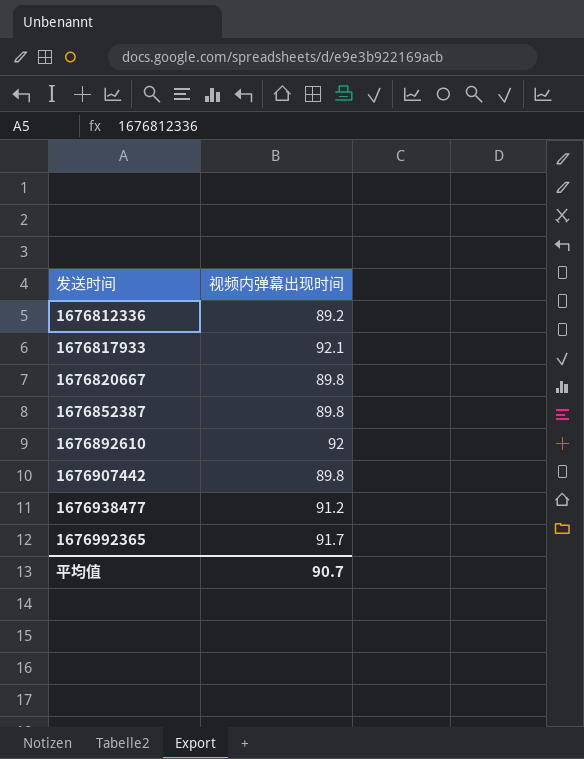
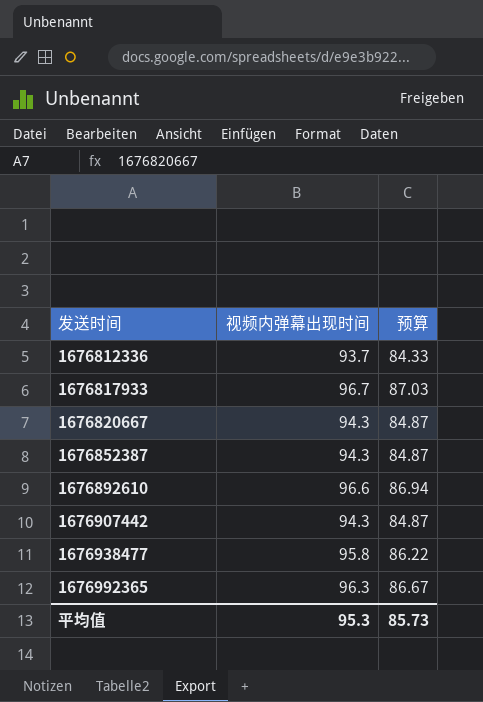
column 预算 | formula: none -> [视频内弹幕出现时间] * 0.9
1676812336 | 视频内弹幕出现时间: 89.2 -> 93.7
1676817933 | 视频内弹幕出现时间: 92.1 -> 96.7
1676820667 | 视频内弹幕出现时间: 89.8 -> 94.3
1676852387 | 视频内弹幕出现时间: 89.8 -> 94.3
1676892610 | 视频内弹幕出现时间: 92 -> 96.6
1676907442 | 视频内弹幕出现时间: 89.8 -> 94.3
1676938477 | 视频内弹幕出现时间: 91.2 -> 95.8
1676992365 | 视频内弹幕出现时间: 91.7 -> 96.3
平均值 | 视频内弹幕出现时间: 90.7 -> 95.3

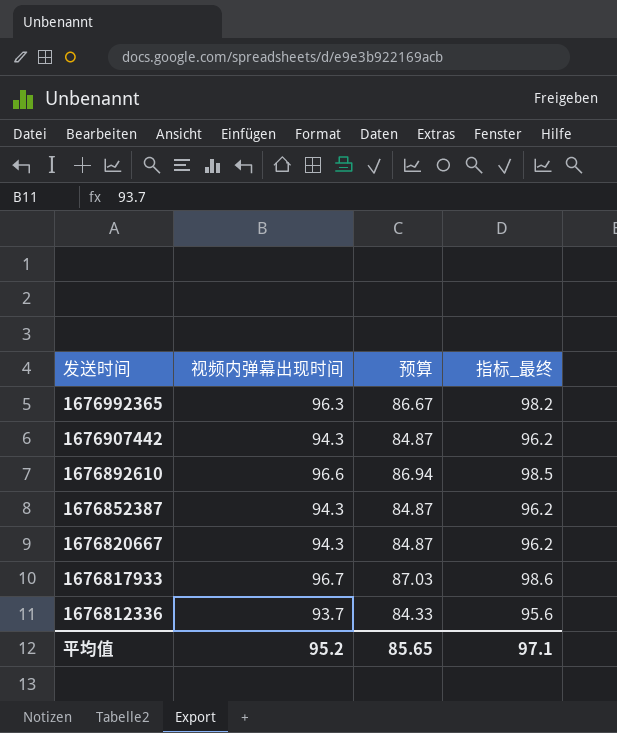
row order: 发送时间 ascending -> 发送时间 descending
column 指标_最终 | formula: none -> [视频内弹幕出现时间] * 1.02
row 1676938477: 95.8 | 86.22 -> none
平均值 | 视频内弹幕出现时间: 95.3 -> 95.2
平均值 | 预算: 85.73 -> 85.65

